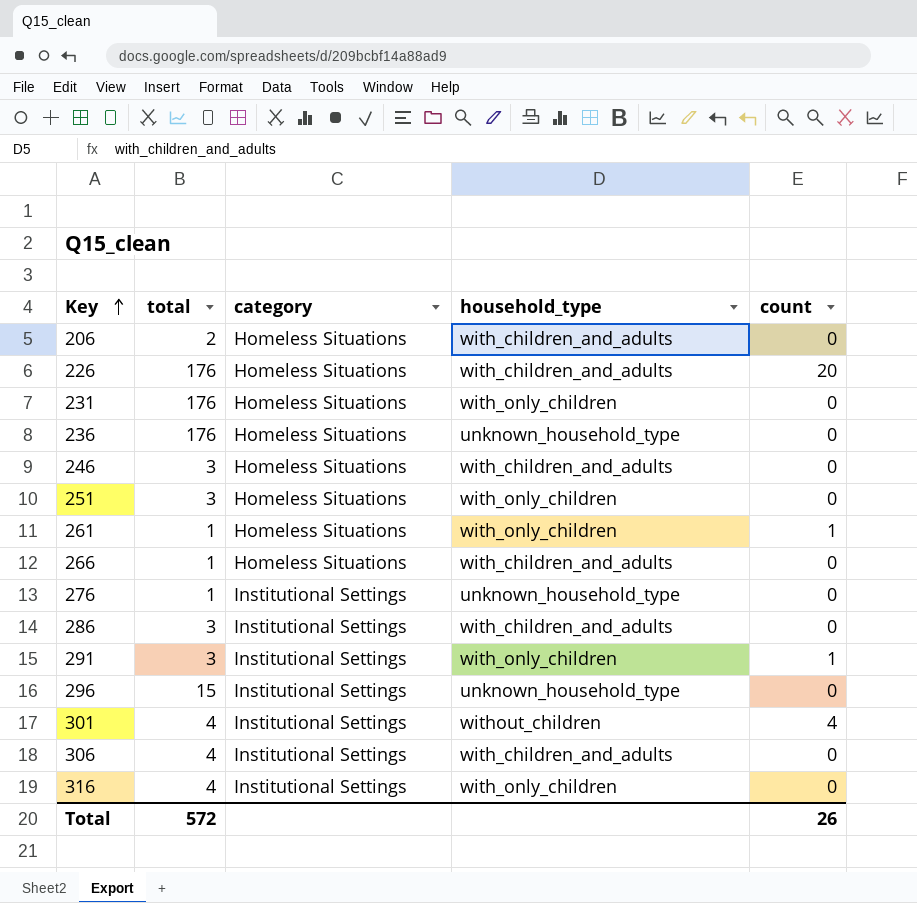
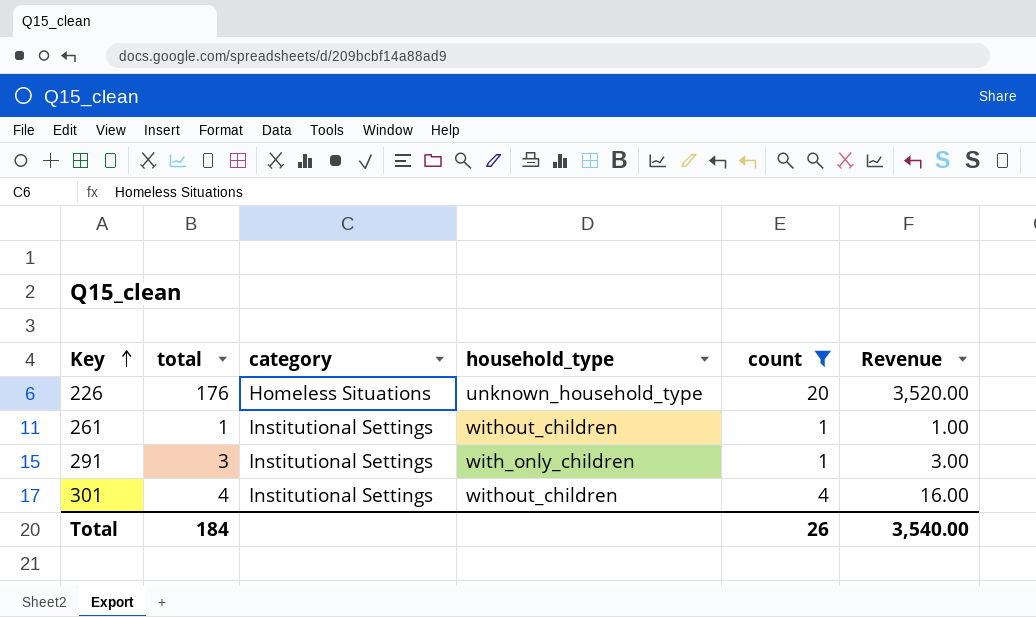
filter: none -> count != 0
column Revenue | formula: none -> [total] * [count]
226 | household_type: with_children_and_adults -> unknown_household_type
261 | category: Homeless Situations -> Institutional Settings
261 | household_type: with_only_children -> without_children
Total | total: 572 -> 184

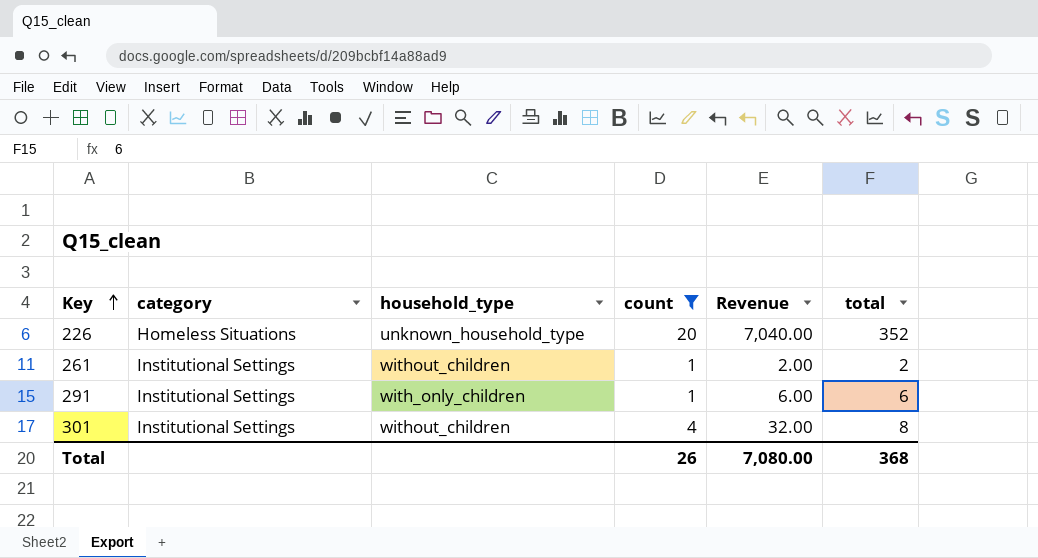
column total | position: 2 -> 6
226 | Revenue: 3,520.00 -> 7,040.00
226 | total: 176 -> 352
261 | Revenue: 1.00 -> 2.00
261 | total: 1 -> 2
291 | Revenue: 3.00 -> 6.00
291 | total: 3 -> 6
301 | Revenue: 16.00 -> 32.00
301 | total: 4 -> 8
Total | Revenue: 3,540.00 -> 7,080.00
Total | total: 184 -> 368

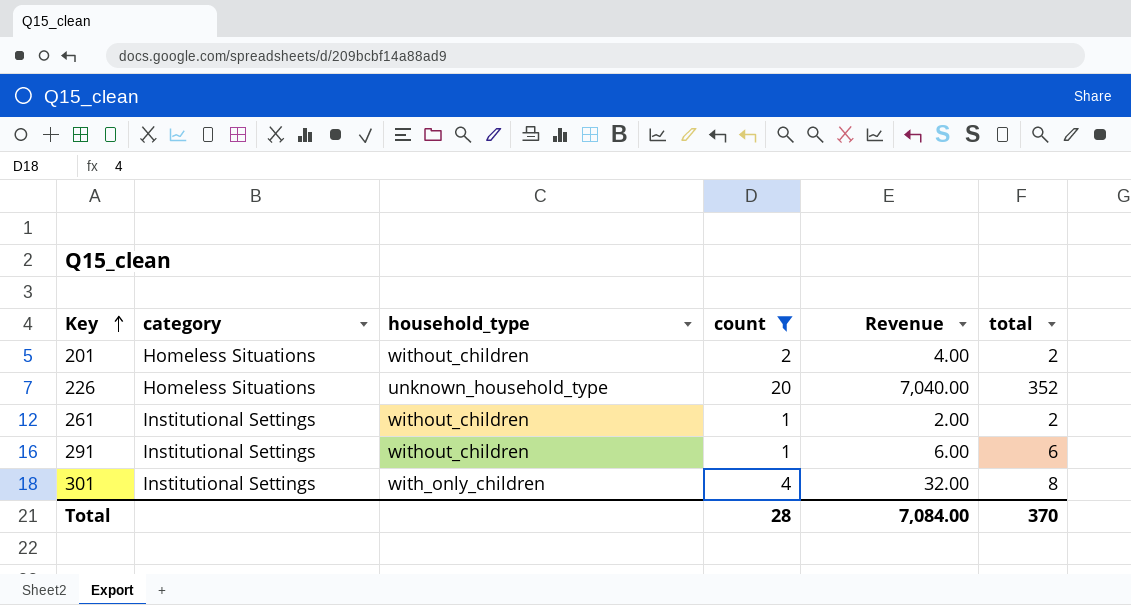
row 201: none -> Homeless Situations | without_children | 2 | 4.00 | 2
291 | household_type: with_only_children -> without_children
301 | household_type: without_children -> with_only_children
Total | count: 26 -> 28
Total | Revenue: 7,080.00 -> 7,084.00
Total | total: 368 -> 370

